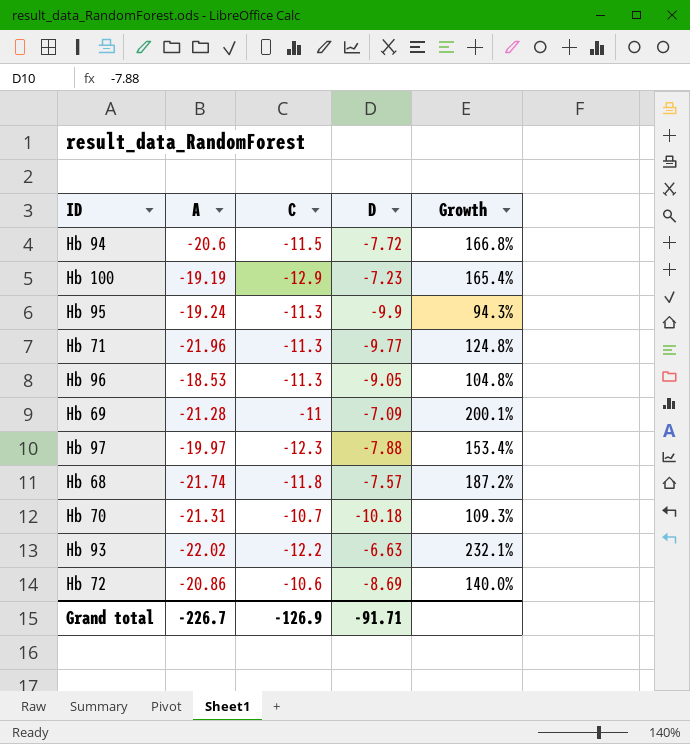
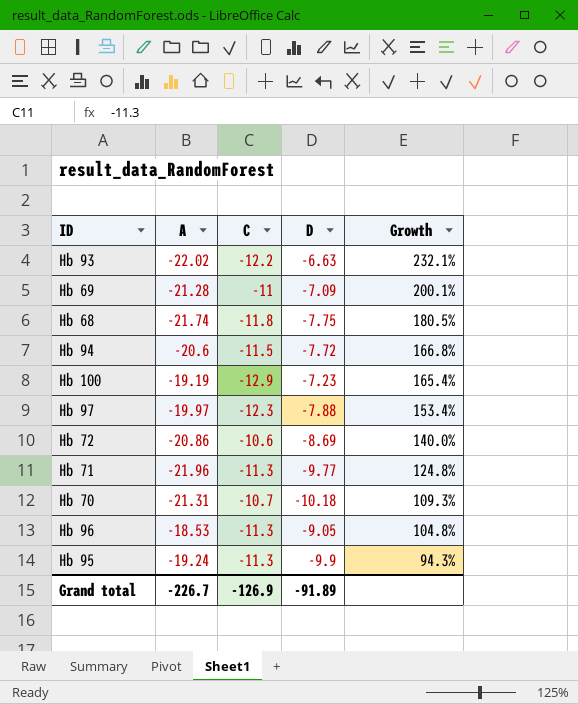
row order: none -> Growth descending
Hb 68 | D: -7.57 -> -7.75
Hb 68 | Growth: 187.2% -> 180.5%
Grand total | D: -91.71 -> -91.89

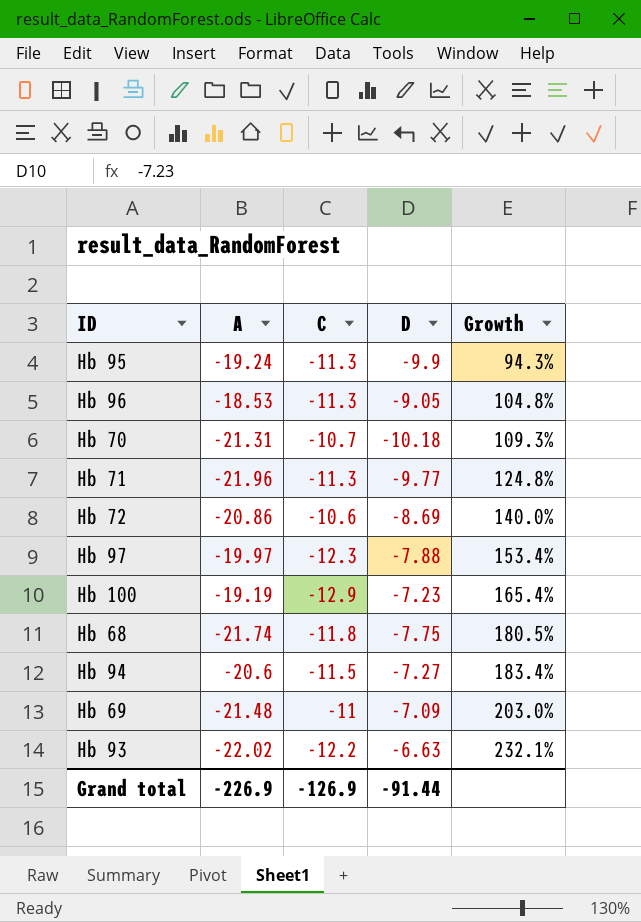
row order: Growth descending -> Growth ascending
Hb 94 | D: -7.72 -> -7.27
Hb 94 | Growth: 166.8% -> 183.4%
Hb 69 | A: -21.28 -> -21.48
Hb 69 | Growth: 200.1% -> 203.0%
Grand total | A: -226.7 -> -226.9
Grand total | D: -91.89 -> -91.44

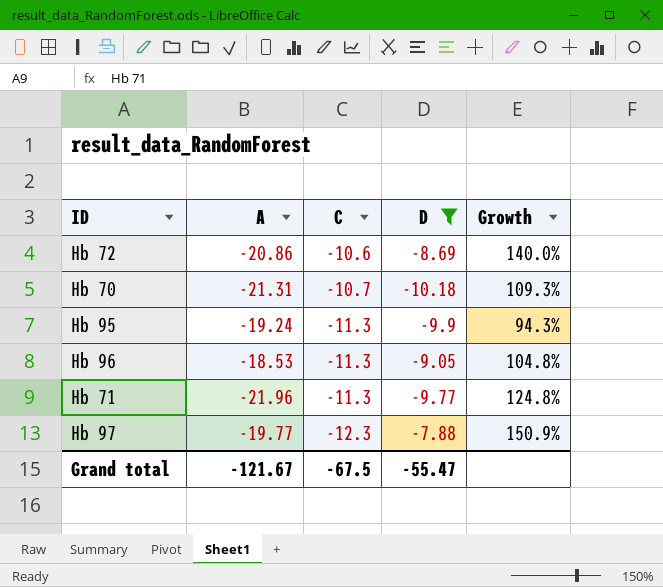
filter: none -> D <= -7.88
row order: Growth ascending -> C descending
Hb 97 | A: -19.97 -> -19.77
Hb 97 | Growth: 153.4% -> 150.9%
Grand total | A: -226.9 -> -121.67
Grand total | C: -126.9 -> -67.5
Grand total | D: -91.44 -> -55.47

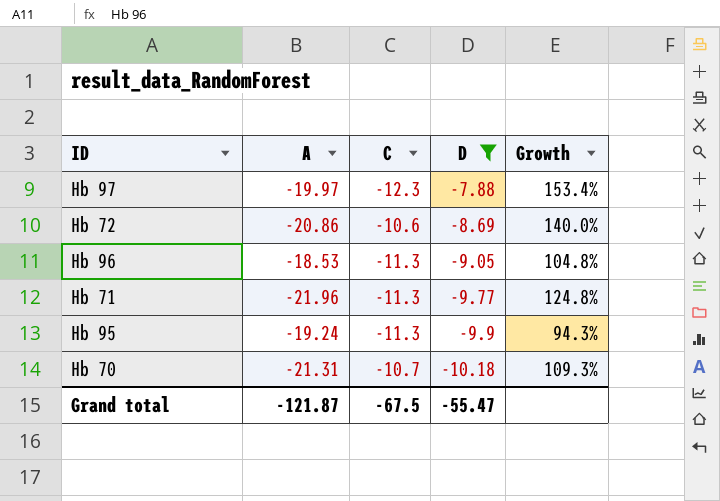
row order: C descending -> D descending
Hb 97 | A: -19.77 -> -19.97
Hb 97 | Growth: 150.9% -> 153.4%
Grand total | A: -121.67 -> -121.87

